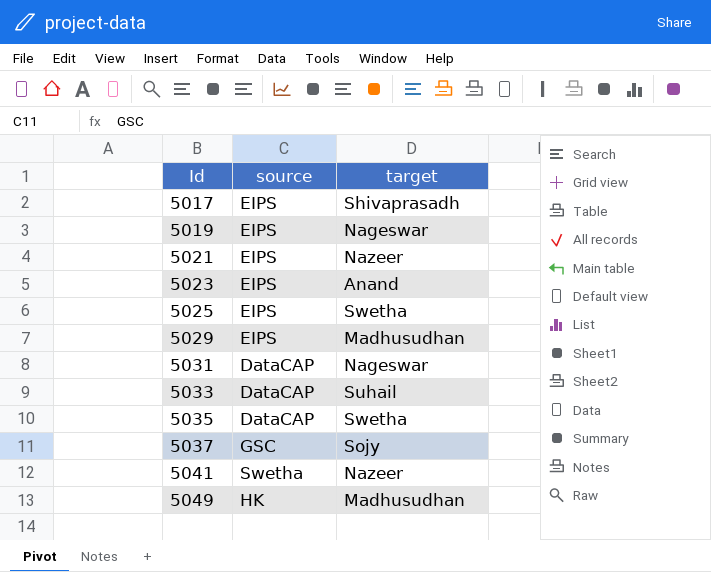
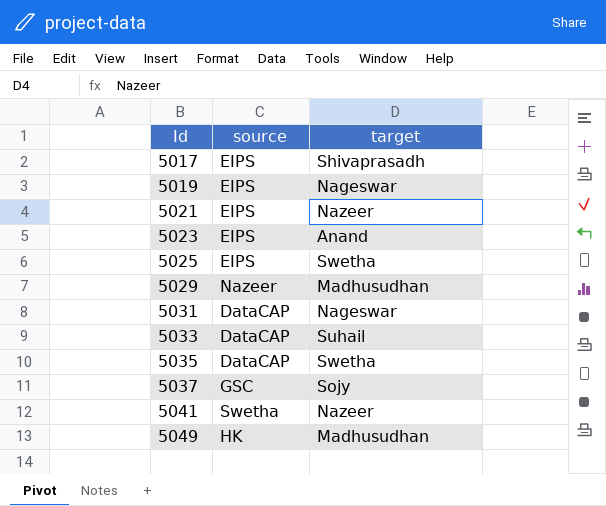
5029 | source: EIPS -> Nazeer

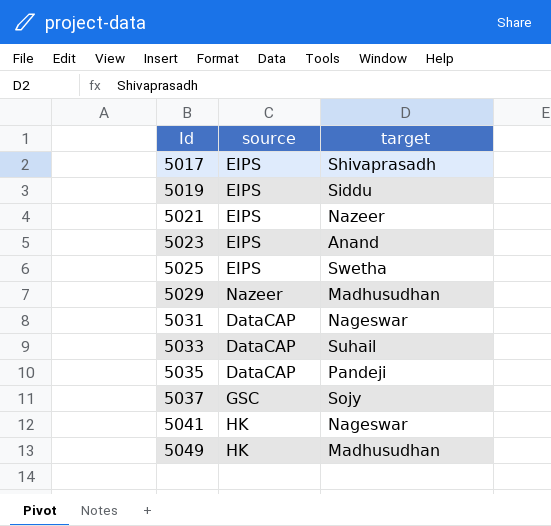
5019 | target: Nageswar -> Siddu
5035 | target: Swetha -> Pandeji
5041 | source: Swetha -> HK
5041 | target: Nazeer -> Nageswar

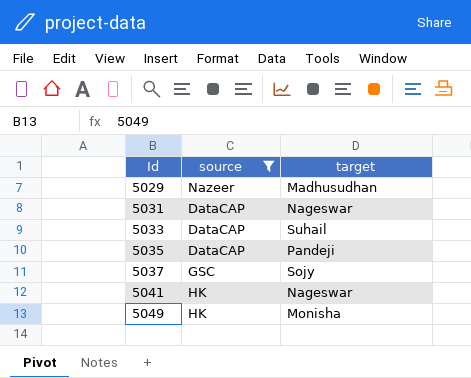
filter: none -> source != EIPS
5049 | target: Madhusudhan -> Monisha

